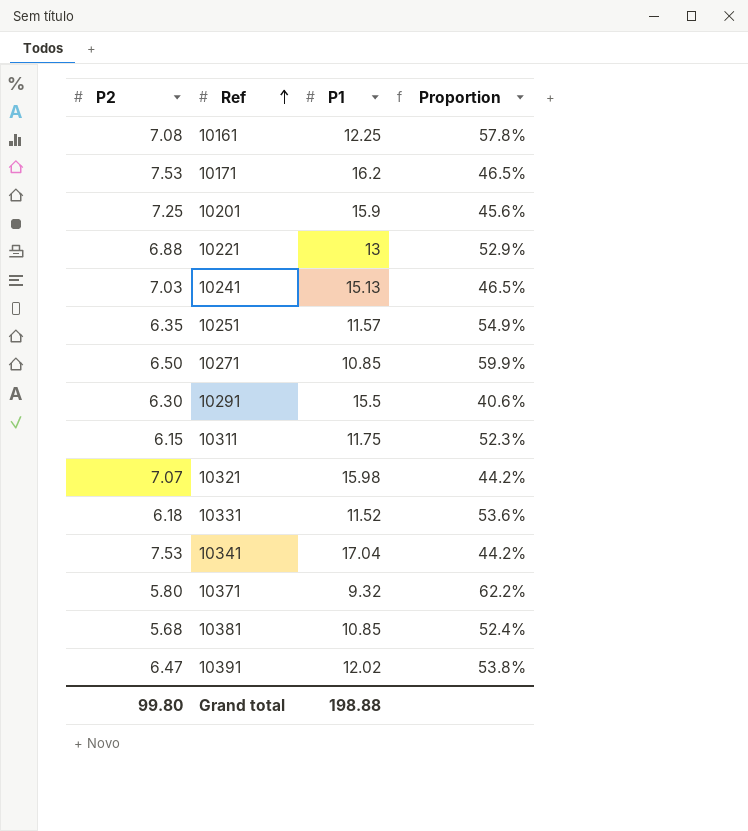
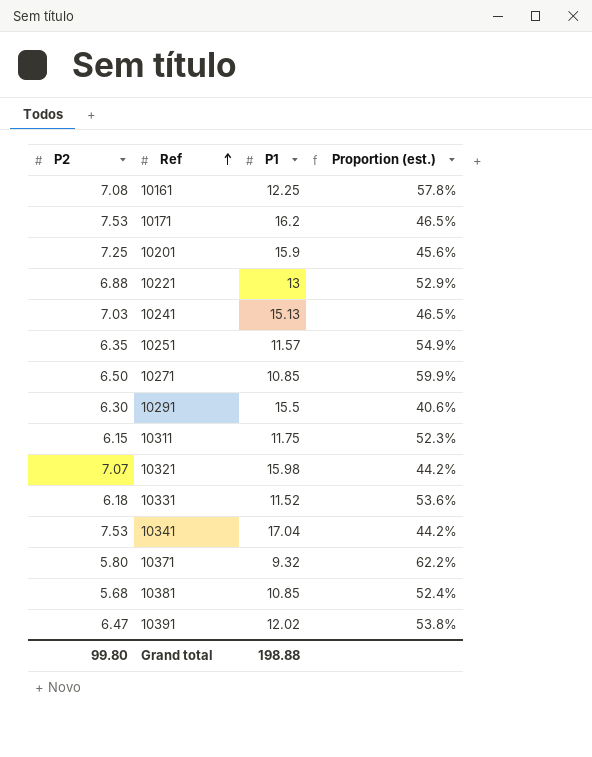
column name: Proportion -> Proportion (est.)

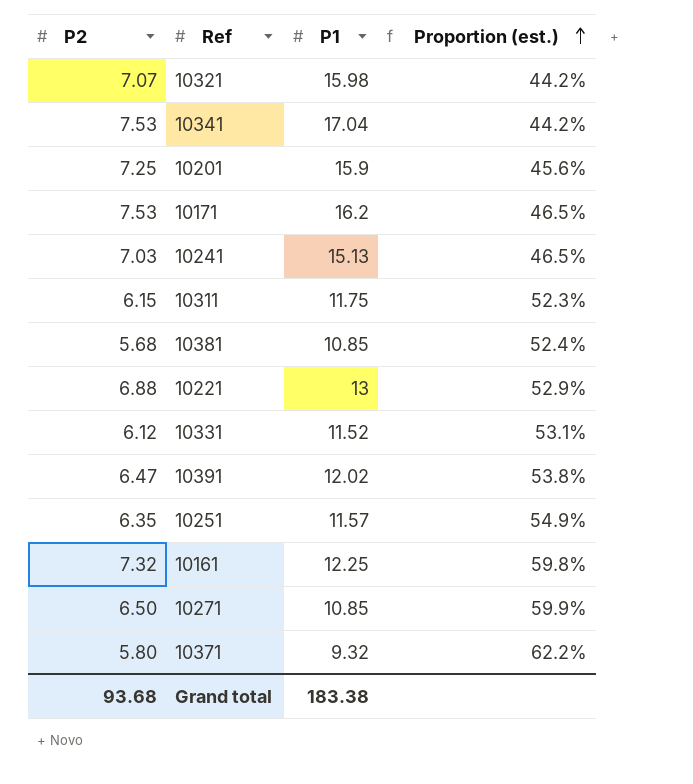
row order: Ref ascending -> Proportion (est.) ascending
row 10291: 6.30 | 15.5 | 40.6% -> none
10331 | P2: 6.18 -> 6.12
10331 | Proportion (est.): 53.6% -> 53.1%
10161 | P2: 7.08 -> 7.32
10161 | Proportion (est.): 57.8% -> 59.8%
Grand total | P2: 99.80 -> 93.68
Grand total | P1: 198.88 -> 183.38

